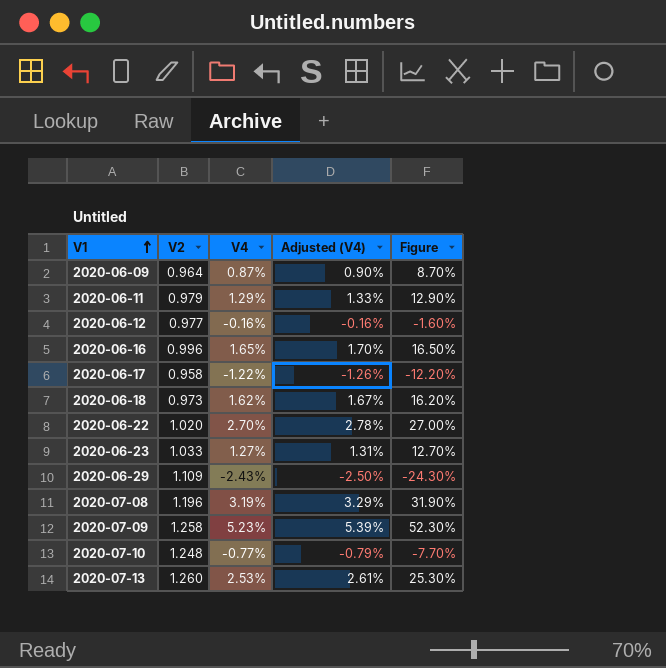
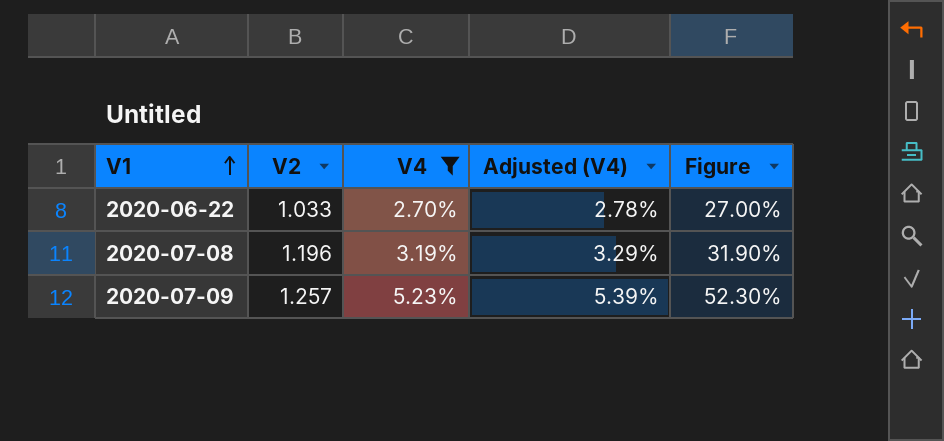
filter: none -> V4 >= 2.70%
2020-06-22 | V2: 1.020 -> 1.033
2020-07-09 | V2: 1.258 -> 1.257

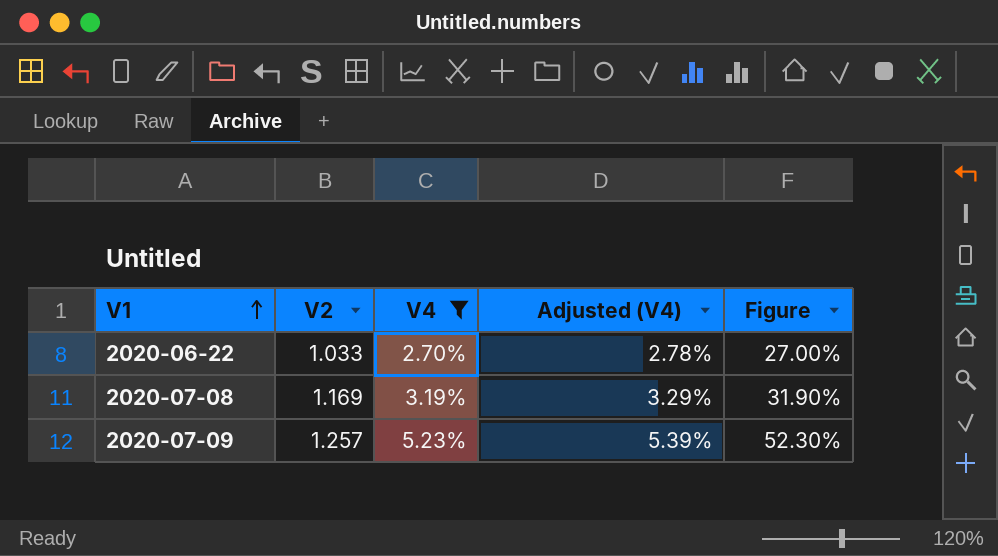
2020-07-08 | V2: 1.196 -> 1.169

